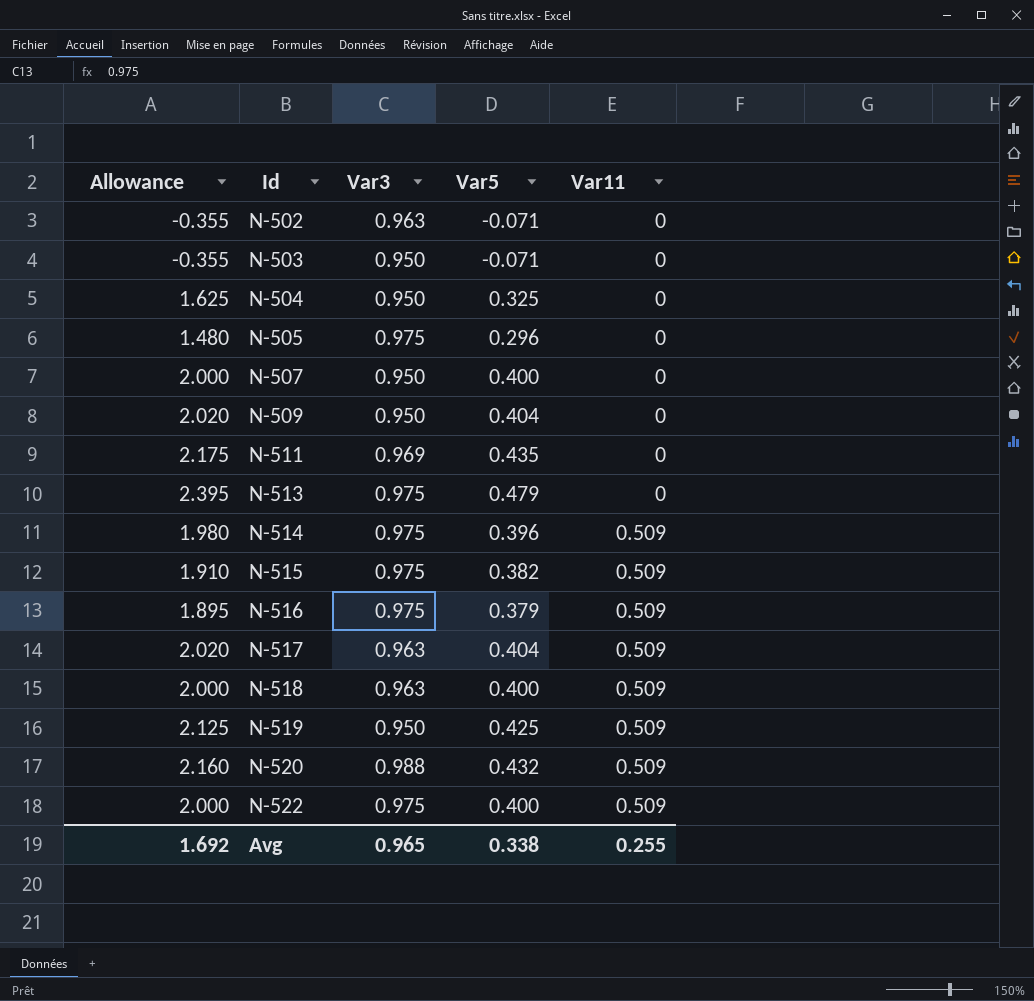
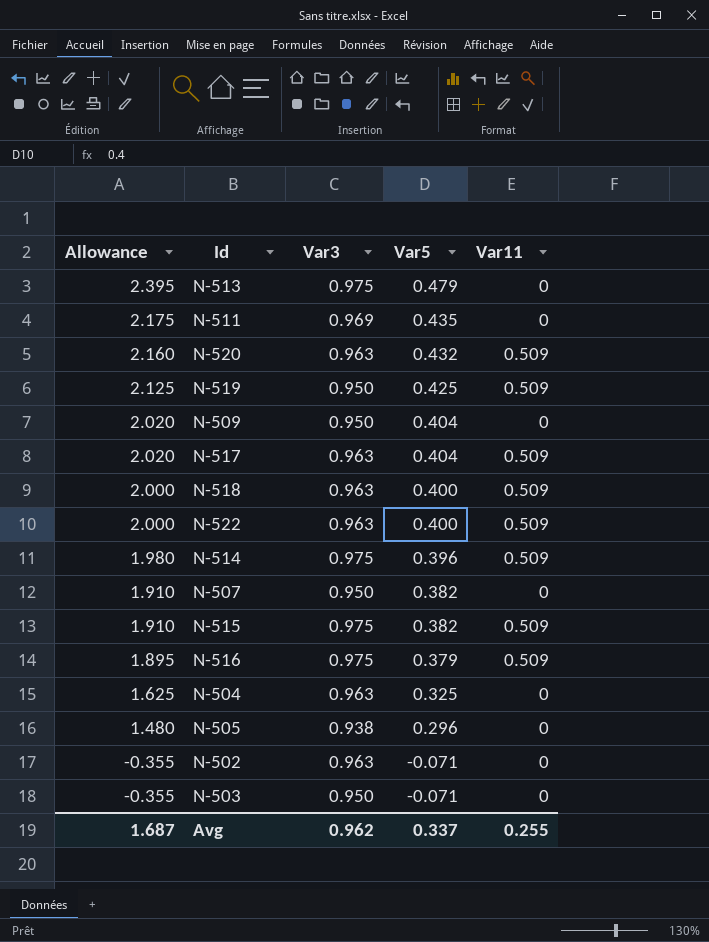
row order: Id ascending -> Allowance descending
N-520 | Var3: 0.988 -> 0.963
N-522 | Var3: 0.975 -> 0.963
N-507 | Allowance: 2.000 -> 1.910
N-507 | Var5: 0.400 -> 0.382
N-504 | Var3: 0.950 -> 0.963
N-505 | Var3: 0.975 -> 0.938
Avg | Allowance: 1.692 -> 1.687
Avg | Var3: 0.965 -> 0.962
Avg | Var5: 0.338 -> 0.337

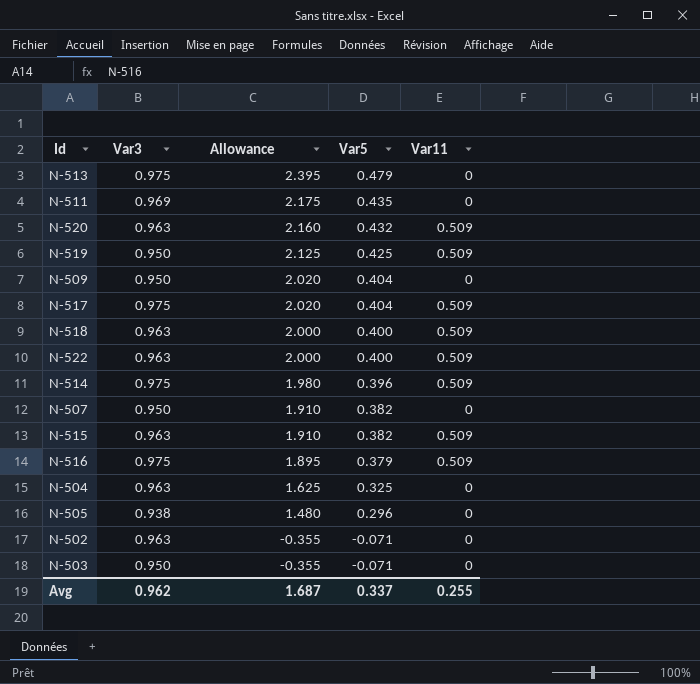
column Allowance | position: 1 -> 3
N-517 | Var3: 0.963 -> 0.975
N-515 | Var3: 0.975 -> 0.963

